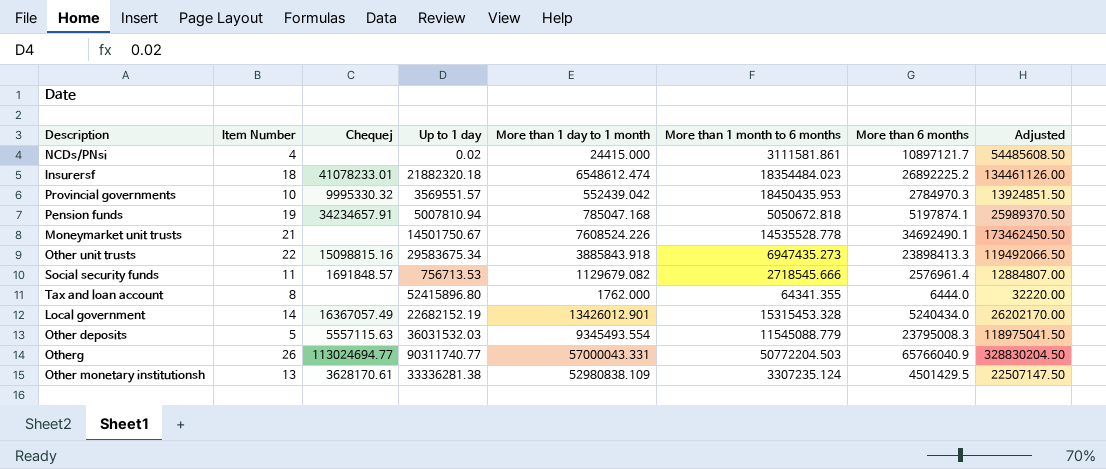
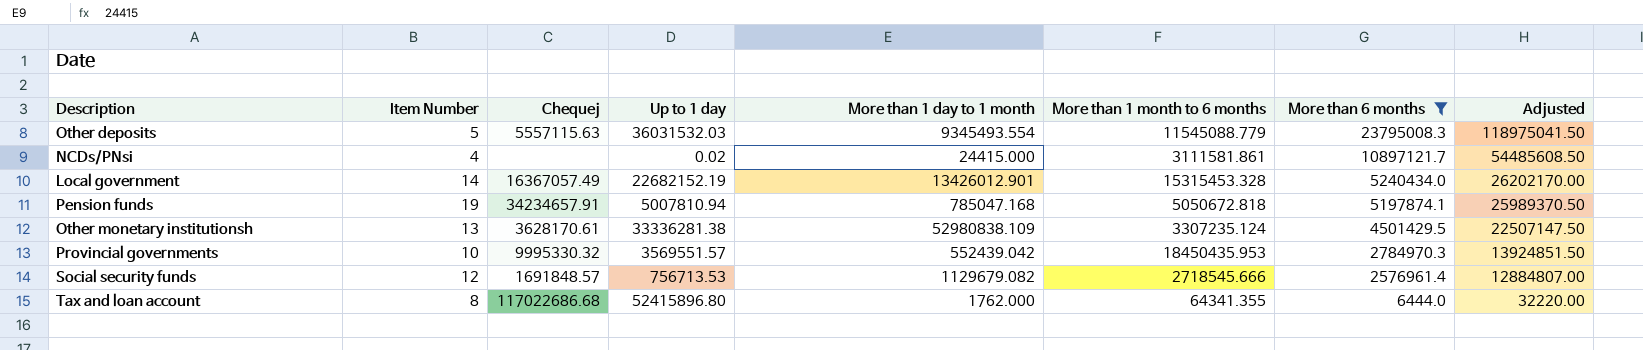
filter: none -> More than 6 months <= 23795008.3
row order: none -> More than 6 months descending
Social security funds | Item Number: 11 -> 12
Tax and loan account | Chequej: none -> 117022686.68

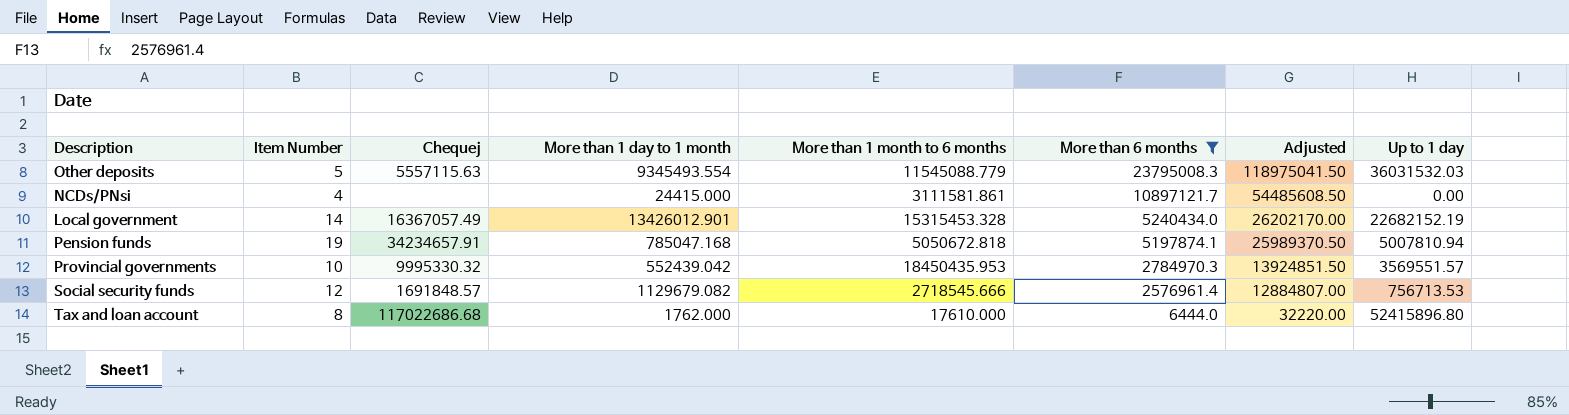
column Up to 1 day | position: 4 -> 8
row Other monetary institutionsh: 13 | 3628170.61 | 33336281.38 | 52980838.109 | 3307235.124 | 4501429.5 | 22507147.50 -> none
NCDs/PNsi | Up to 1 day: 0.02 -> 0.00
Tax and loan account | More than 1 month to 6 months: 64341.355 -> 17610.000

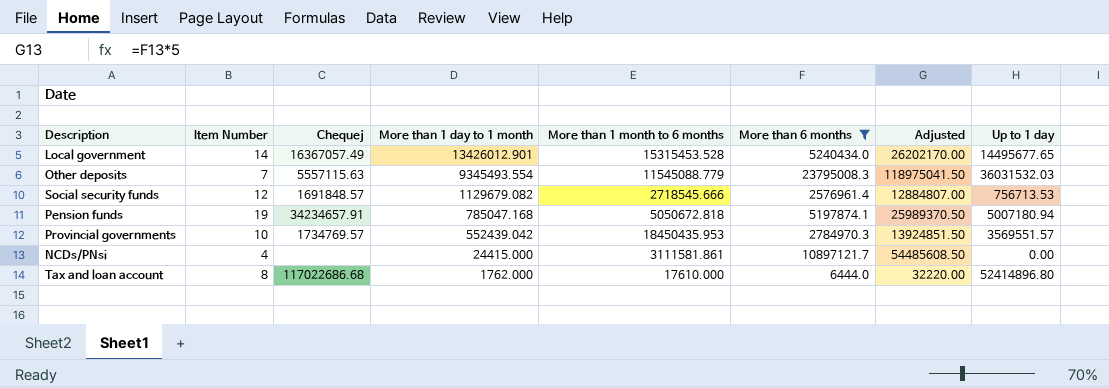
row order: More than 6 months descending -> More than 1 day to 1 month descending
Local government | More than 1 month to 6 months: 15315453.328 -> 15315453.528
Local government | Up to 1 day: 22682152.19 -> 14495677.65
Other deposits | Item Number: 5 -> 7
Pension funds | Up to 1 day: 5007810.94 -> 5007180.94
Provincial governments | Chequej: 9995330.32 -> 1734769.57
Tax and loan account | Up to 1 day: 52415896.80 -> 52414896.80

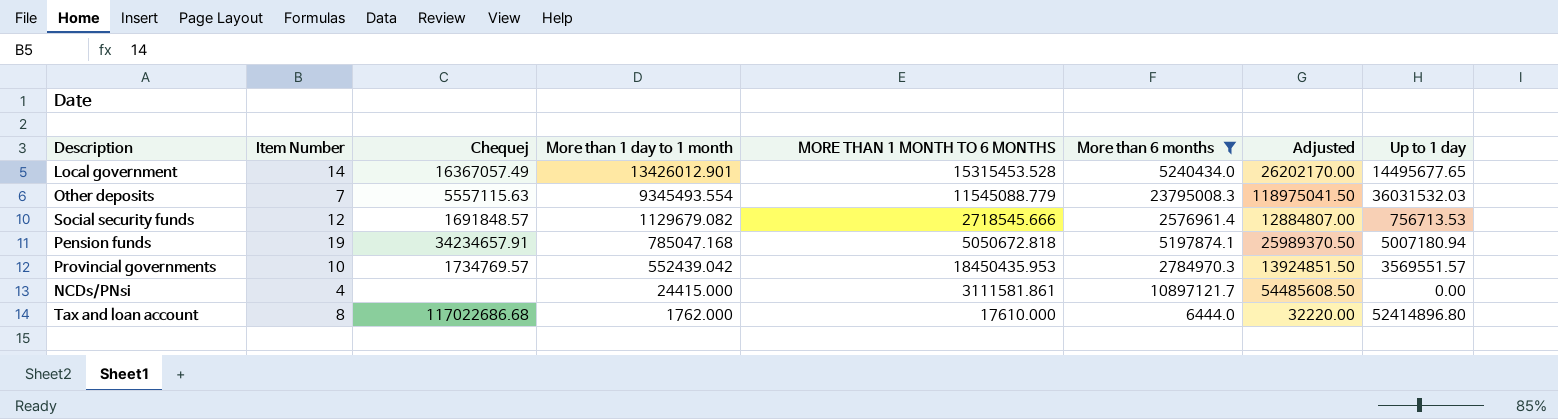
column name: More than 1 month to 6 months -> MORE THAN 1 MONTH TO 6 MONTHS

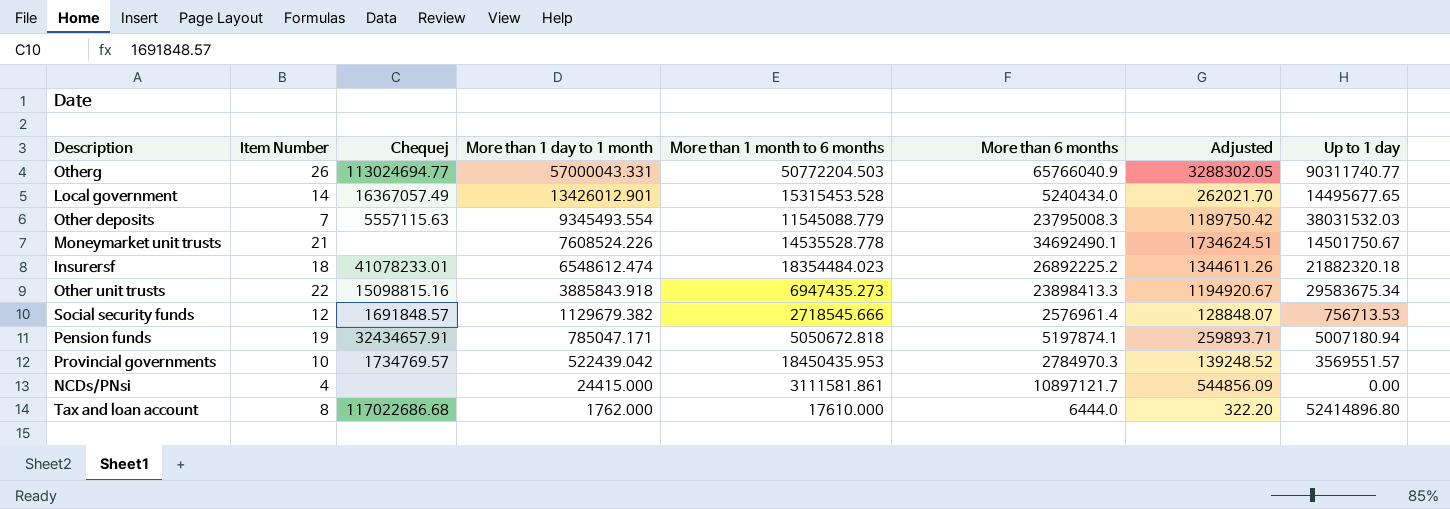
filter: More than 6 months <= 23795008.3 -> none
column name: MORE THAN 1 MONTH TO 6 MONTHS -> More than 1 month to 6 months
column Adjusted | formula: [More than 6 months] * 5 -> [More than 6 months] * 0.05
Other deposits | Up to 1 day: 36031532.03 -> 38031532.03
Social security funds | More than 1 day to 1 month: 1129679.082 -> 1129679.382
Pension funds | Chequej: 34234657.91 -> 32434657.91
Pension funds | More than 1 day to 1 month: 785047.168 -> 785047.171
Provincial governments | More than 1 day to 1 month: 552439.042 -> 522439.042

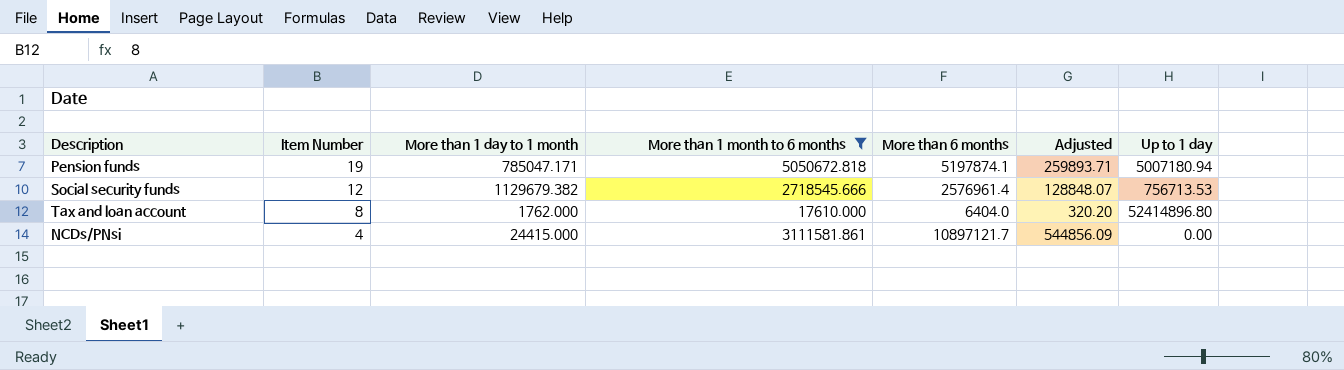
filter: none -> More than 1 month to 6 months <= 5050672.818
row order: More than 1 day to 1 month descending -> Item Number descending
column Chequej | position: 3 -> none
Tax and loan account | More than 6 months: 6444.0 -> 6404.0
Tax and loan account | Adjusted: 322.20 -> 320.20

